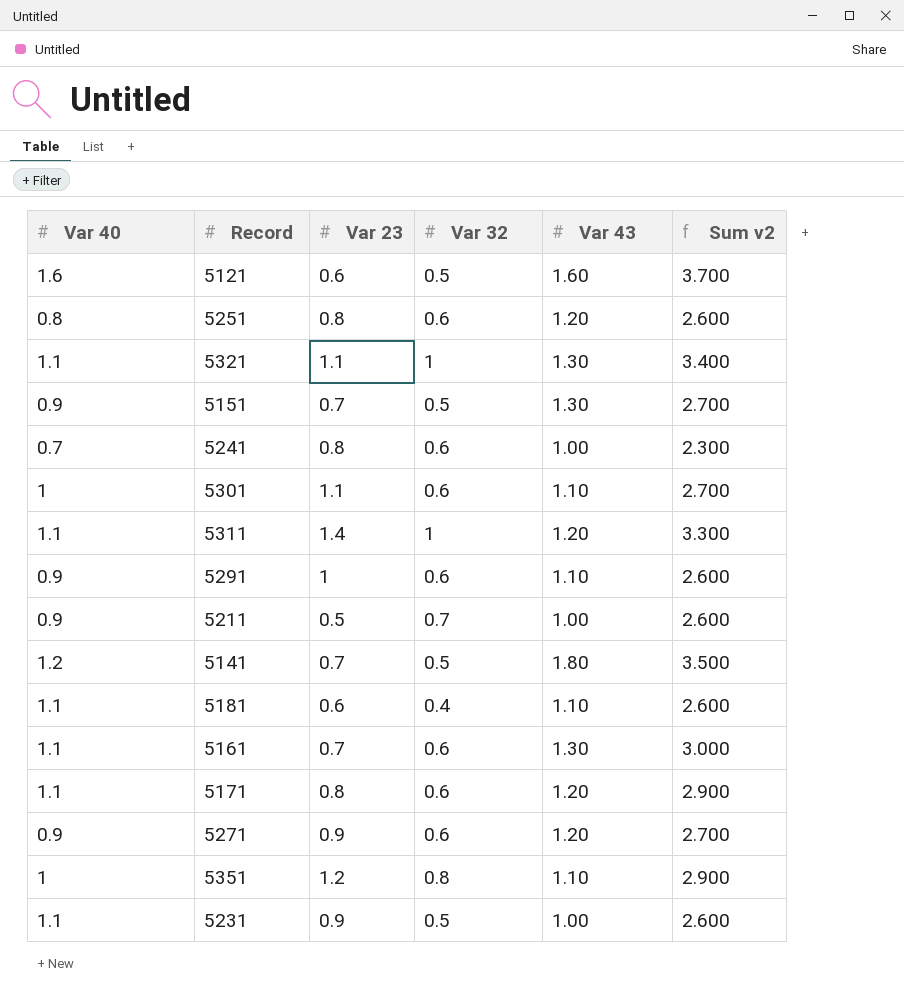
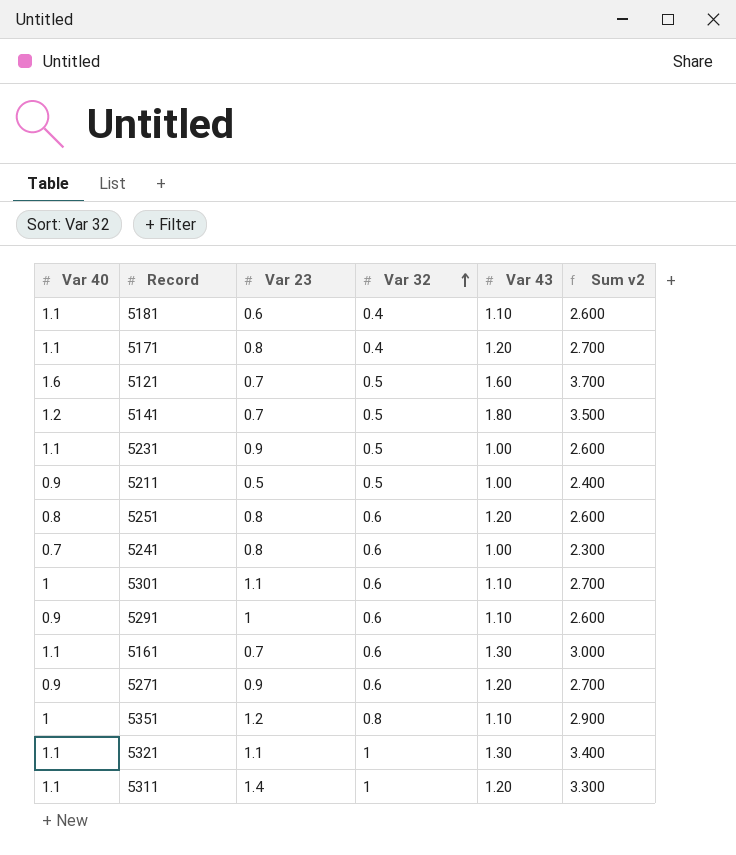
row order: none -> Var 32 ascending
row 5151: 0.9 | 0.7 | 0.5 | 1.30 | 2.700 -> none
5171 | Var 32: 0.6 -> 0.4
5171 | Sum v2: 2.900 -> 2.700
5121 | Var 23: 0.6 -> 0.7
5211 | Var 32: 0.7 -> 0.5
5211 | Sum v2: 2.600 -> 2.400

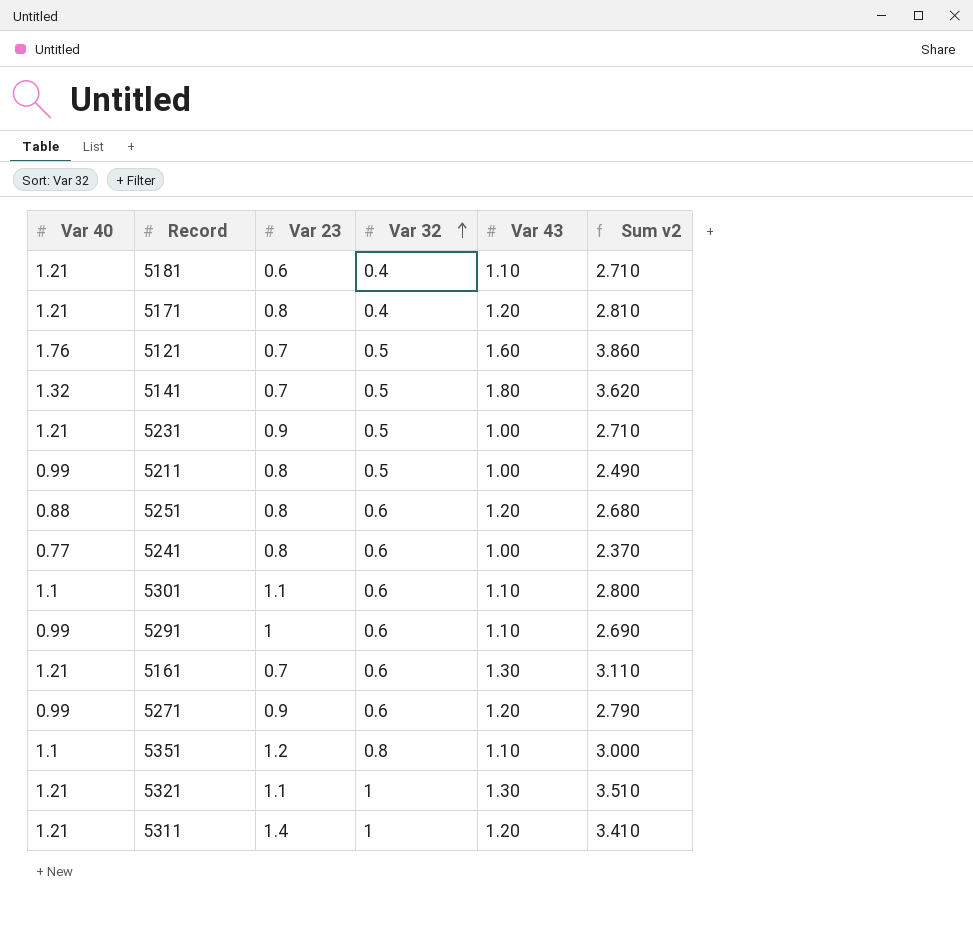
5181 | Var 40: 1.1 -> 1.21
5181 | Sum v2: 2.600 -> 2.710
5171 | Var 40: 1.1 -> 1.21
5171 | Sum v2: 2.700 -> 2.810
5121 | Var 40: 1.6 -> 1.76
5121 | Sum v2: 3.700 -> 3.860
5141 | Var 40: 1.2 -> 1.32
5141 | Sum v2: 3.500 -> 3.620
5231 | Var 40: 1.1 -> 1.21
5231 | Sum v2: 2.600 -> 2.710
5211 | Var 40: 0.9 -> 0.99
5211 | Var 23: 0.5 -> 0.8
5211 | Sum v2: 2.400 -> 2.490
5251 | Var 40: 0.8 -> 0.88
5251 | Sum v2: 2.600 -> 2.680
5241 | Var 40: 0.7 -> 0.77
5241 | Sum v2: 2.300 -> 2.370
5301 | Var 40: 1 -> 1.1
5301 | Sum v2: 2.700 -> 2.800
5291 | Var 40: 0.9 -> 0.99
5291 | Sum v2: 2.600 -> 2.690
5161 | Var 40: 1.1 -> 1.21
5161 | Sum v2: 3.000 -> 3.110
5271 | Var 40: 0.9 -> 0.99
5271 | Sum v2: 2.700 -> 2.790
5351 | Var 40: 1 -> 1.1
5351 | Sum v2: 2.900 -> 3.000
5321 | Var 40: 1.1 -> 1.21
5321 | Sum v2: 3.400 -> 3.510
5311 | Var 40: 1.1 -> 1.21
5311 | Sum v2: 3.300 -> 3.410

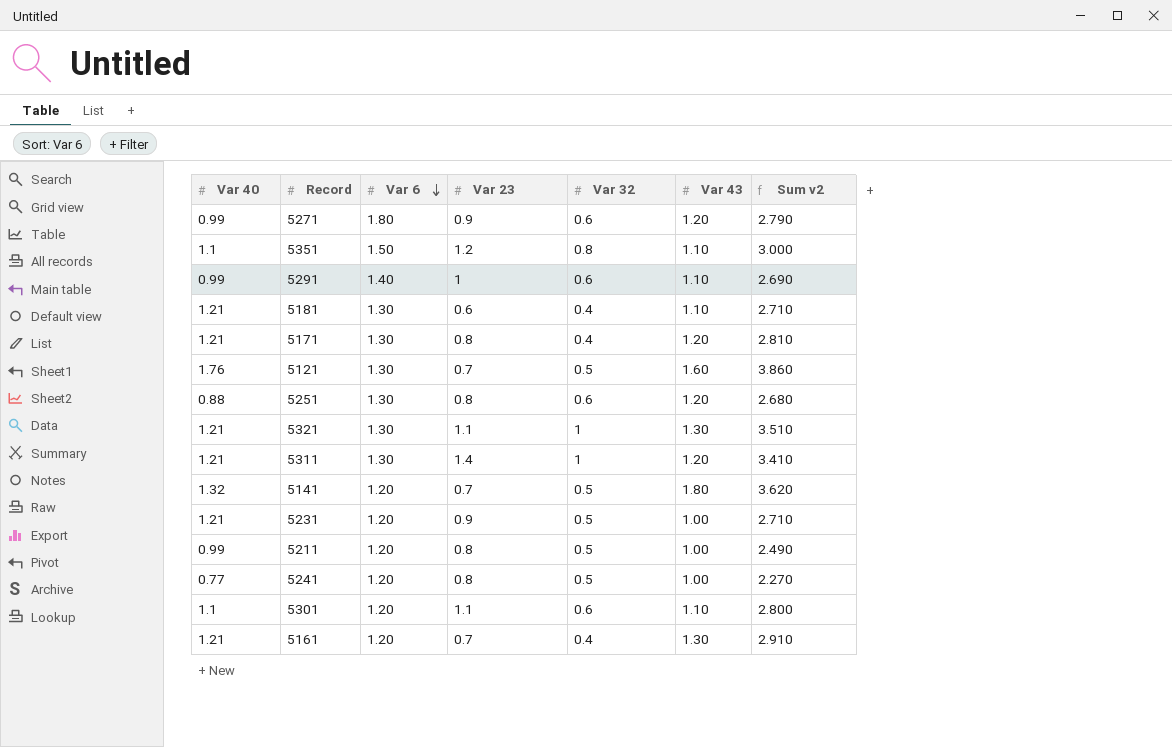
row order: Var 32 ascending -> Var 6 descending
column Var 6 | position: none -> 3
5241 | Var 32: 0.6 -> 0.5
5241 | Sum v2: 2.370 -> 2.270
5161 | Var 32: 0.6 -> 0.4
5161 | Sum v2: 3.110 -> 2.910

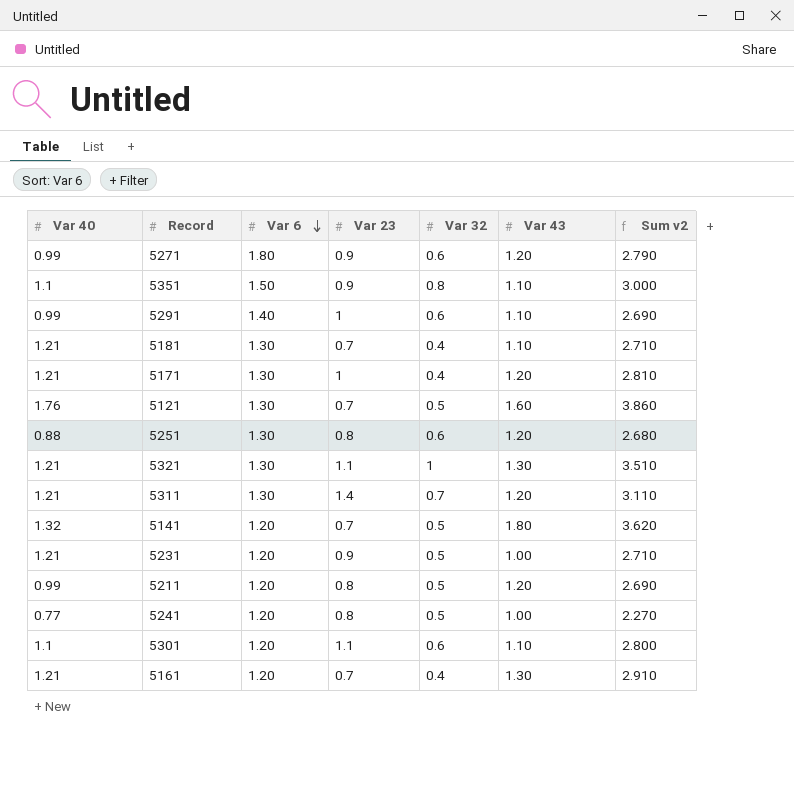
5351 | Var 23: 1.2 -> 0.9
5181 | Var 23: 0.6 -> 0.7
5171 | Var 23: 0.8 -> 1
5311 | Var 32: 1 -> 0.7
5311 | Sum v2: 3.410 -> 3.110
5211 | Var 43: 1.00 -> 1.20
5211 | Sum v2: 2.490 -> 2.690

